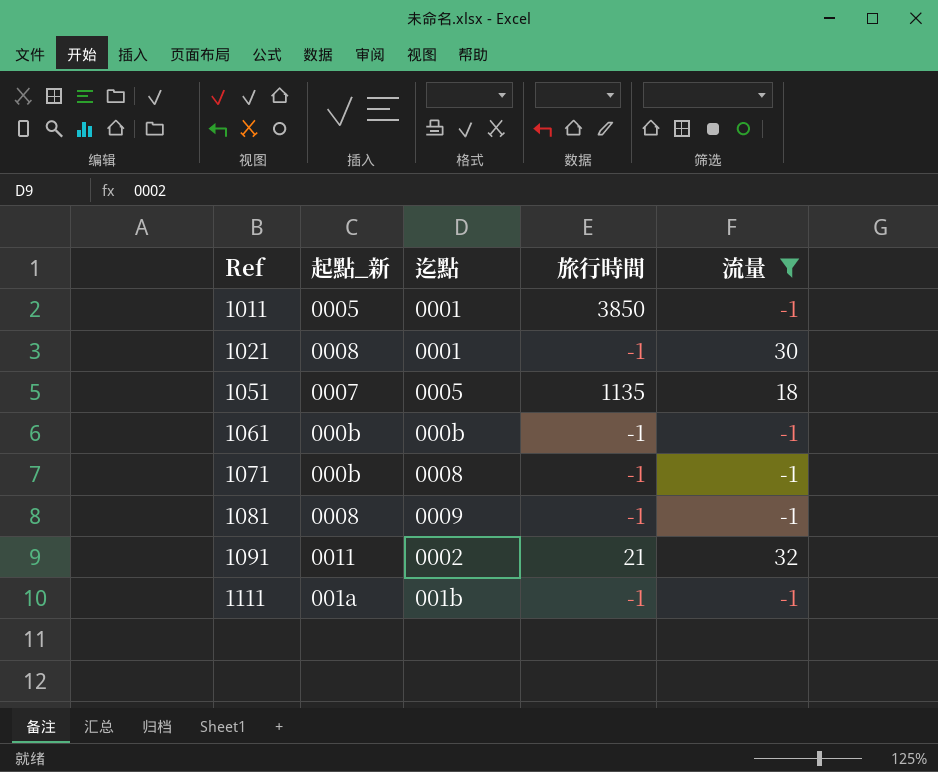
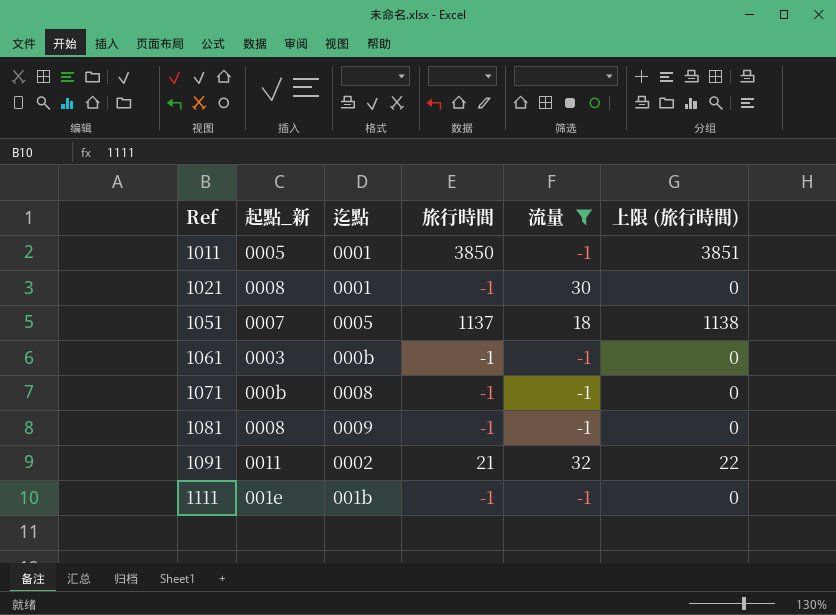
column 上限 (旅行時間) | formula: none -> [旅行時間] + 1
1051 | 旅行時間: 1135 -> 1137
1061 | 起點_新: 000b -> 0003
1111 | 起點_新: 001a -> 001e

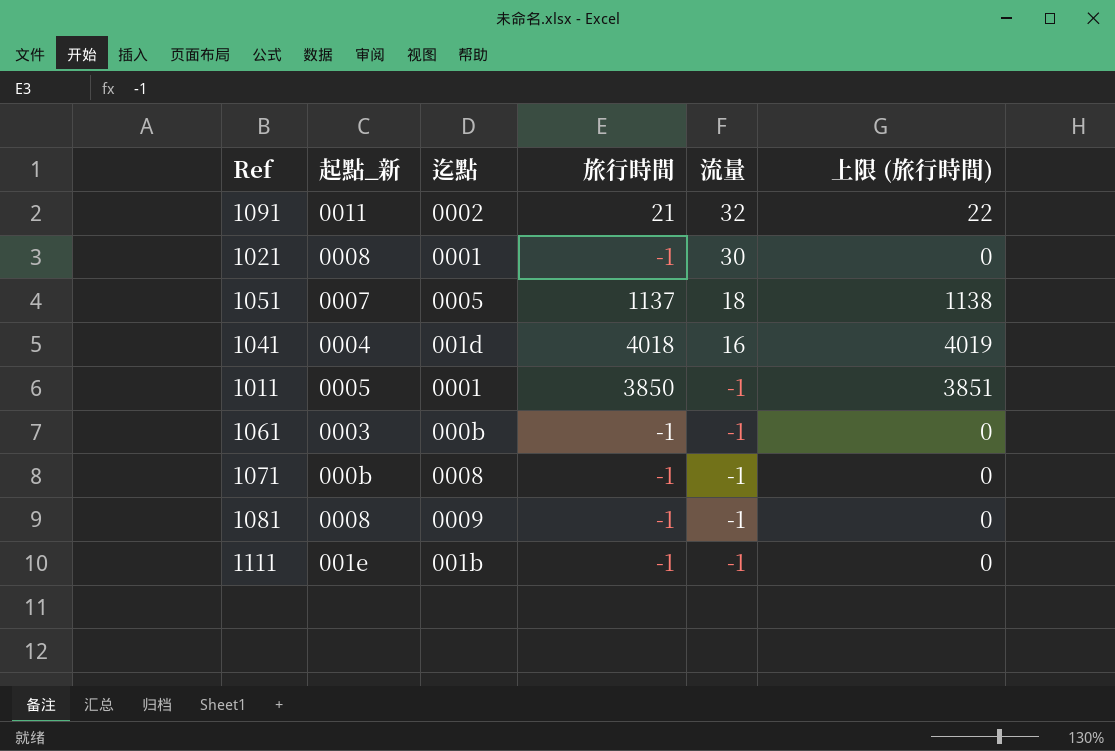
filter: 流量 != 16 -> none
row order: Ref ascending -> 流量 descending

